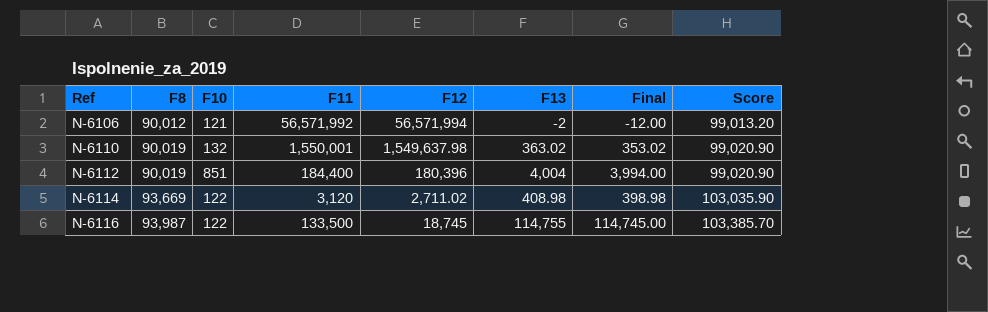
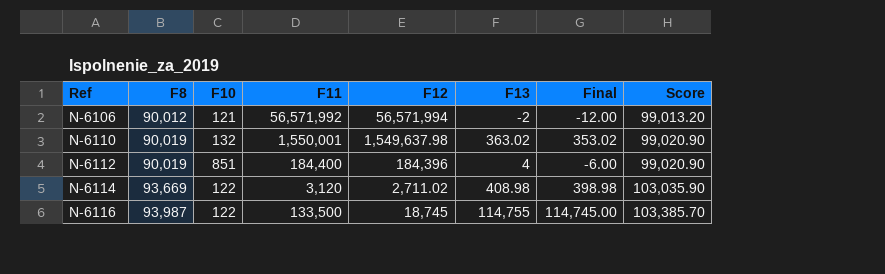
N-6112 | F12: 180,396 -> 184,396
N-6112 | F13: 4,004 -> 4
N-6112 | Final: 3,994.00 -> -6.00

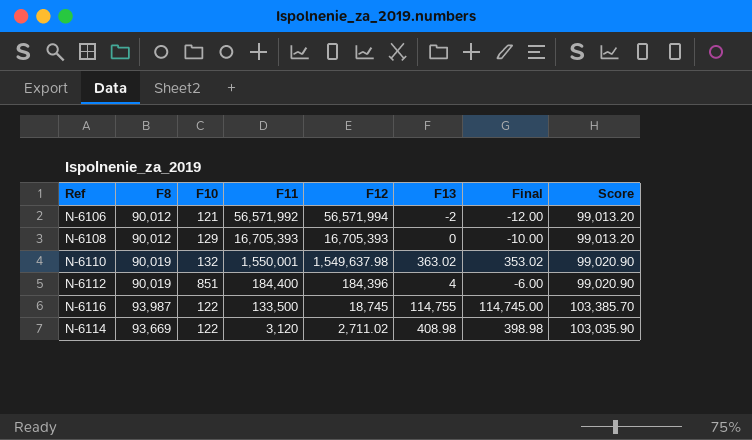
row order: Ref ascending -> F11 descending
row N-6108: none -> 90,012 | 129 | 16,705,393 | 16,705,393 | 0 | -10.00 | 99,013.20

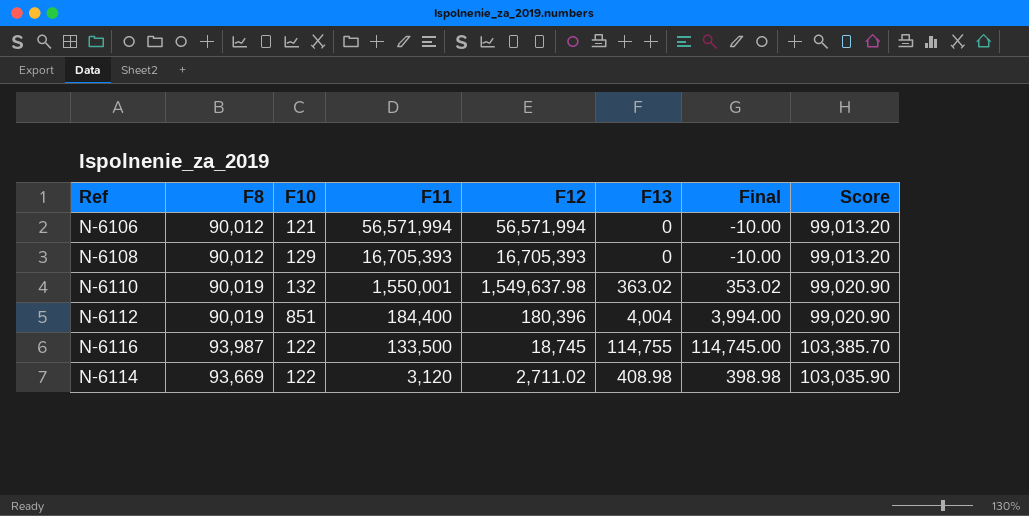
N-6106 | F11: 56,571,992 -> 56,571,994
N-6106 | F13: -2 -> 0
N-6106 | Final: -12.00 -> -10.00
N-6112 | F12: 184,396 -> 180,396
N-6112 | F13: 4 -> 4,004
N-6112 | Final: -6.00 -> 3,994.00

